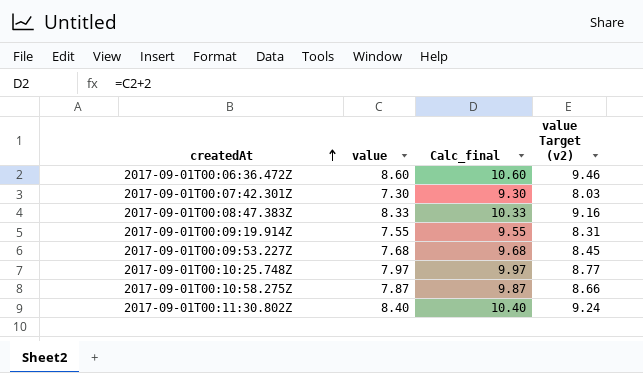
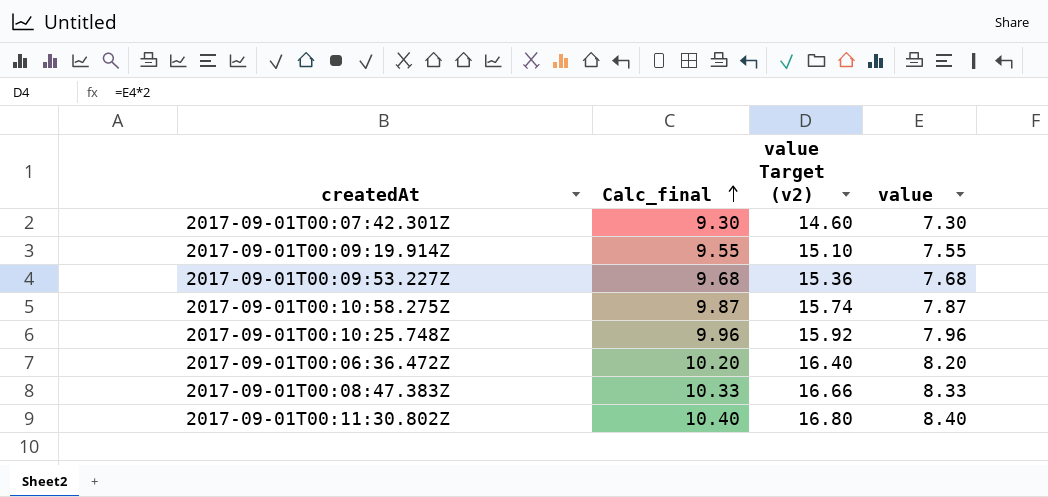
row order: createdAt ascending -> Calc_final ascending
column value Target (v2) | formula: [value] * 1.1 -> [value] * 2
column value | position: 2 -> 4
2017-09-01T00:10:25.748Z | Calc_final: 9.97 -> 9.96
2017-09-01T00:10:25.748Z | value: 7.97 -> 7.96
2017-09-01T00:06:36.472Z | Calc_final: 10.60 -> 10.20
2017-09-01T00:06:36.472Z | value: 8.60 -> 8.20

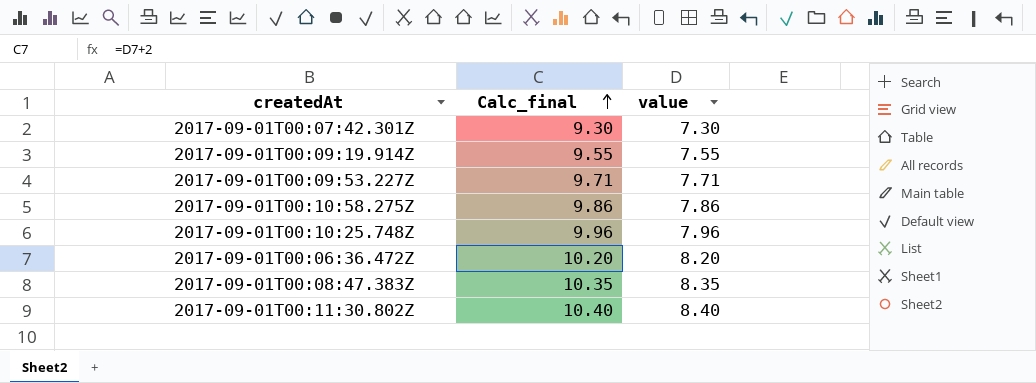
column value Target (v2) | formula: [value] * 2 -> none
2017-09-01T00:09:53.227Z | Calc_final: 9.68 -> 9.71
2017-09-01T00:09:53.227Z | value: 7.68 -> 7.71
2017-09-01T00:10:58.275Z | Calc_final: 9.87 -> 9.86
2017-09-01T00:10:58.275Z | value: 7.87 -> 7.86
2017-09-01T00:08:47.383Z | Calc_final: 10.33 -> 10.35
2017-09-01T00:08:47.383Z | value: 8.33 -> 8.35

